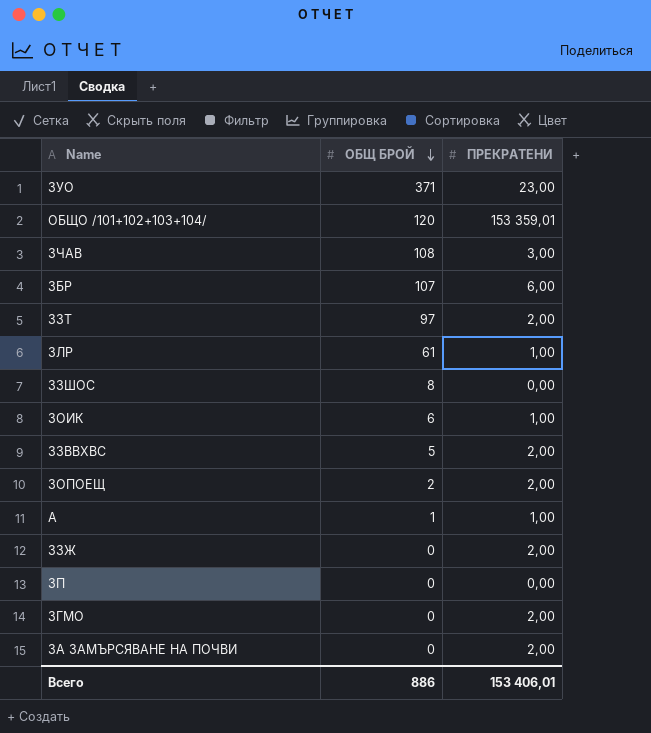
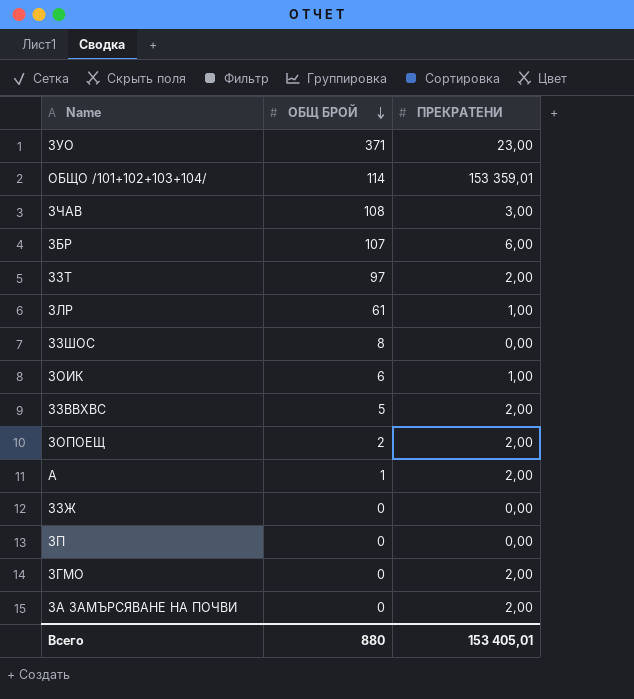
ОБЩО /101+102+103+104/ | ОБЩ БРОЙ: 120 -> 114
А | ПРЕКРАТЕНИ: 1,00 -> 2,00
ЗЗЖ | ПРЕКРАТЕНИ: 2,00 -> 0,00
Всего | ОБЩ БРОЙ: 886 -> 880
Всего | ПРЕКРАТЕНИ: 153 406,01 -> 153 405,01

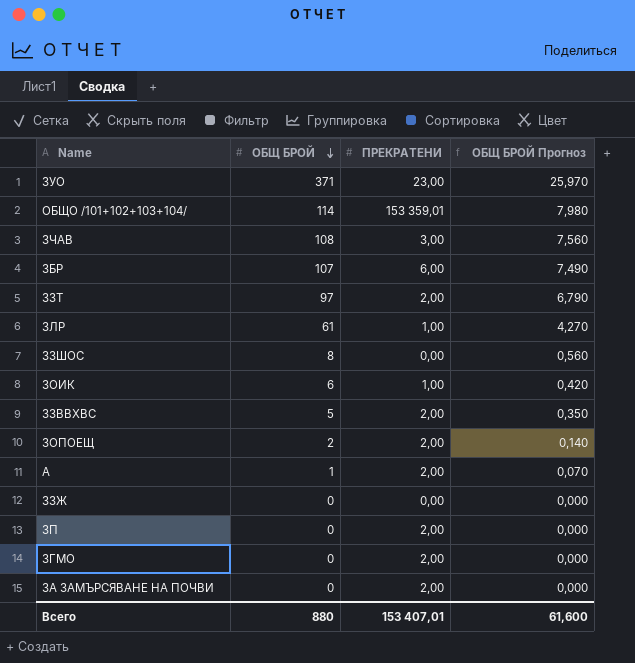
column ОБЩ БРОЙ Прогноз | formula: none -> [ОБЩ БРОЙ] * 0,07
ЗП | ПРЕКРАТЕНИ: 0,00 -> 2,00
Всего | ПРЕКРАТЕНИ: 153 405,01 -> 153 407,01

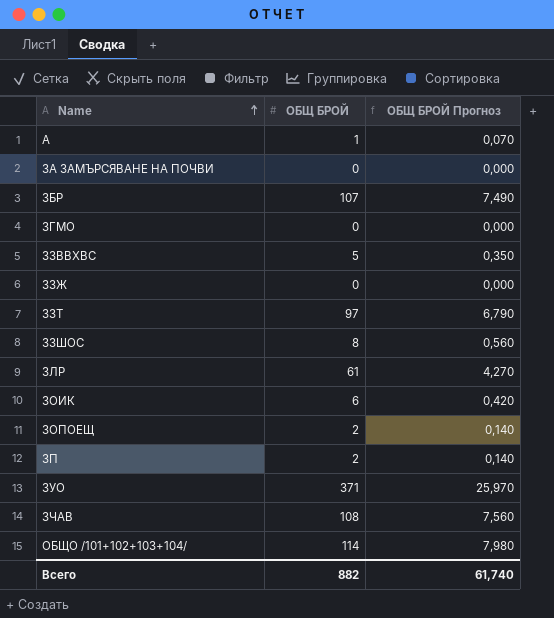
row order: ОБЩ БРОЙ descending -> Name ascending
column ПРЕКРАТЕНИ | position: 3 -> none
ЗП | ОБЩ БРОЙ: 0 -> 2
ЗП | ОБЩ БРОЙ Прогноз: 0,000 -> 0,140
Всего | ОБЩ БРОЙ: 880 -> 882
Всего | ОБЩ БРОЙ Прогноз: 61,600 -> 61,740

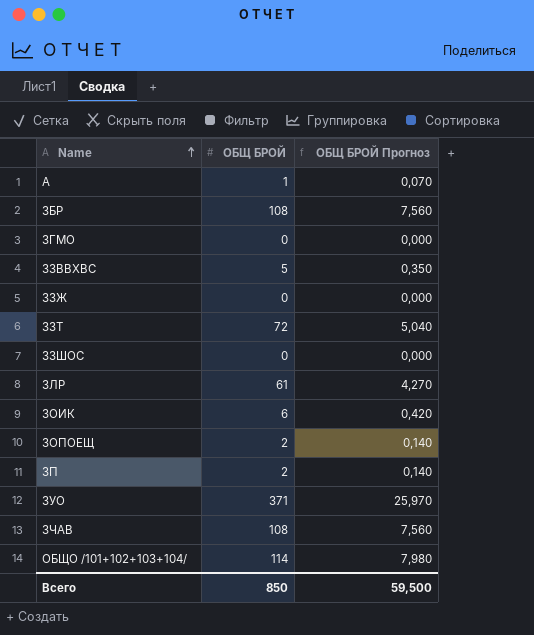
row ЗА ЗАМЪРСЯВАНЕ НА ПОЧВИ: 0 | 0,000 -> none
ЗБР | ОБЩ БРОЙ: 107 -> 108
ЗБР | ОБЩ БРОЙ Прогноз: 7,490 -> 7,560
ЗЗТ | ОБЩ БРОЙ: 97 -> 72
ЗЗТ | ОБЩ БРОЙ Прогноз: 6,790 -> 5,040
ЗЗШОС | ОБЩ БРОЙ: 8 -> 0
ЗЗШОС | ОБЩ БРОЙ Прогноз: 0,560 -> 0,000
Всего | ОБЩ БРОЙ: 882 -> 850
Всего | ОБЩ БРОЙ Прогноз: 61,740 -> 59,500

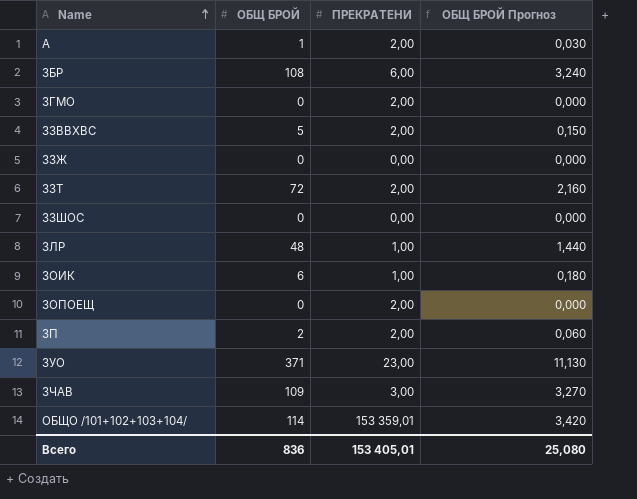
column ПРЕКРАТЕНИ | position: none -> 3
column ОБЩ БРОЙ Прогноз | formula: [ОБЩ БРОЙ] * 0,07 -> [ОБЩ БРОЙ] * 0,03
ЗЛР | ОБЩ БРОЙ: 61 -> 48
ЗОПОЕЩ | ОБЩ БРОЙ: 2 -> 0
ЗЧАВ | ОБЩ БРОЙ: 108 -> 109
Всего | ОБЩ БРОЙ: 850 -> 836
Всего | ОБЩ БРОЙ Прогноз: 59,500 -> 25,080

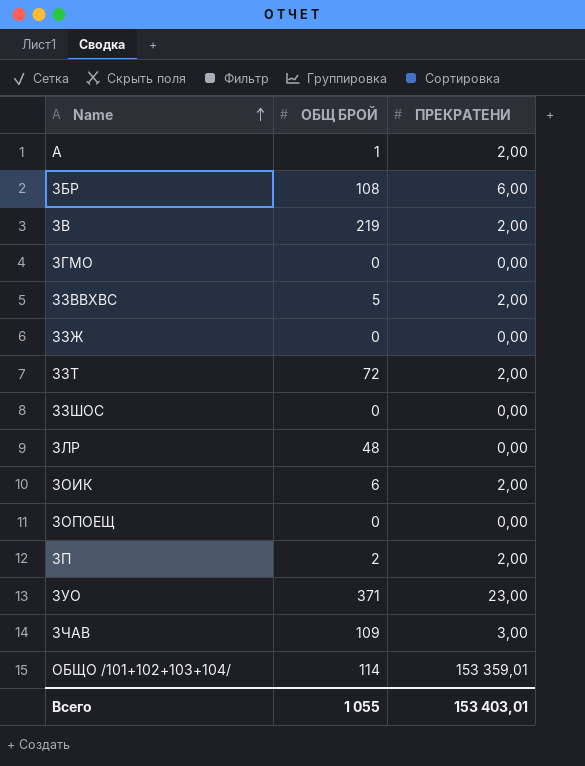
column ОБЩ БРОЙ Прогноз | formula: [ОБЩ БРОЙ] * 0,03 -> none
row ЗВ: none -> 219 | 2,00
ЗГМО | ПРЕКРАТЕНИ: 2,00 -> 0,00
ЗЛР | ПРЕКРАТЕНИ: 1,00 -> 0,00
ЗОИК | ПРЕКРАТЕНИ: 1,00 -> 2,00
ЗОПОЕЩ | ПРЕКРАТЕНИ: 2,00 -> 0,00
Всего | ОБЩ БРОЙ: 836 -> 1 055
Всего | ПРЕКРАТЕНИ: 153 405,01 -> 153 403,01

